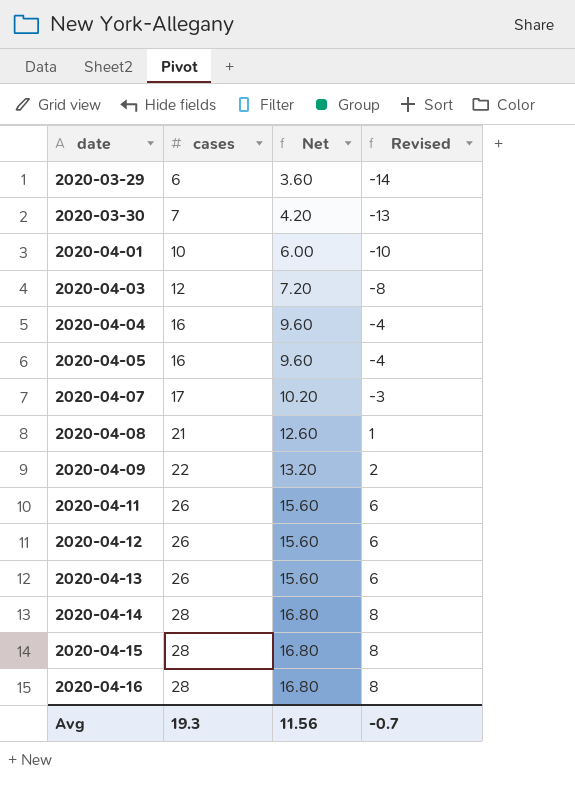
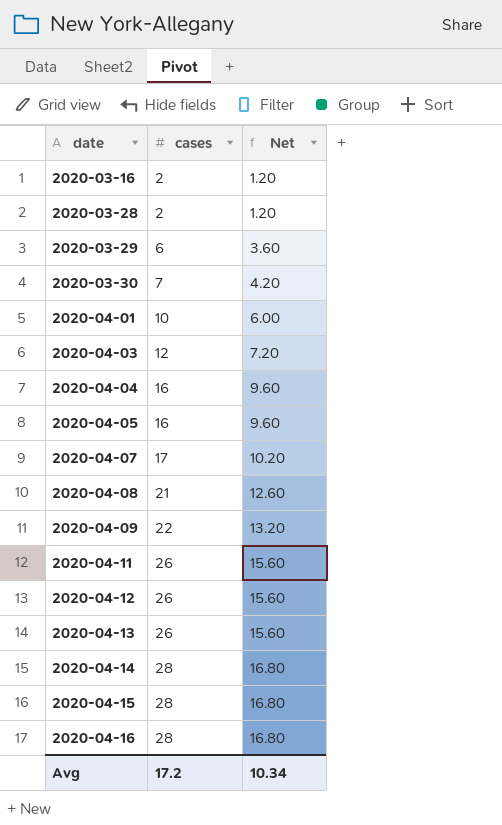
column Revised | formula: [cases] - 20 -> none
row 2020-03-16: none -> 2 | 1.20
row 2020-03-28: none -> 2 | 1.20
Avg | cases: 19.3 -> 17.2
Avg | Net: 11.56 -> 10.34

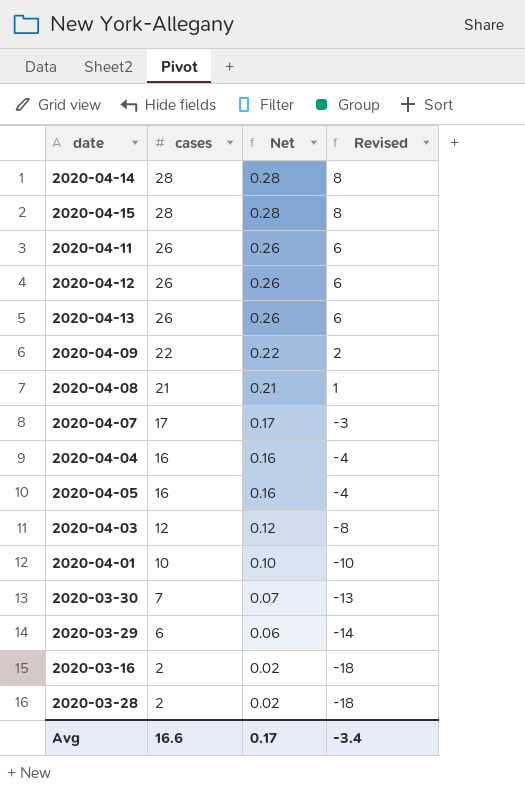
row order: date ascending -> cases descending
column Net | formula: [cases] * 0.6 -> [cases] * 0.01
column Revised | formula: none -> [cases] - 20
row 2020-04-16: 28 | 16.80 -> none
Avg | cases: 17.2 -> 16.6
Avg | Net: 10.34 -> 0.17

